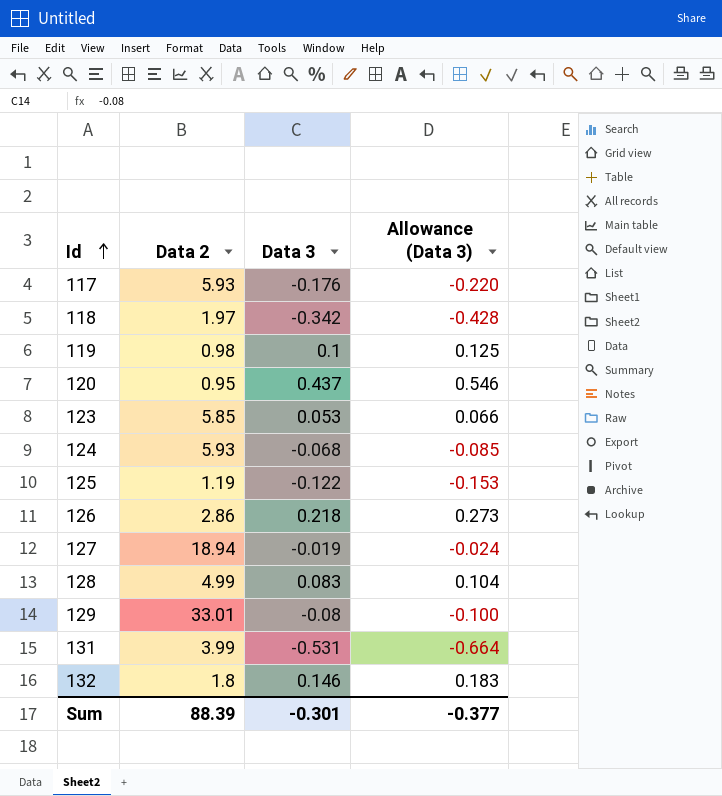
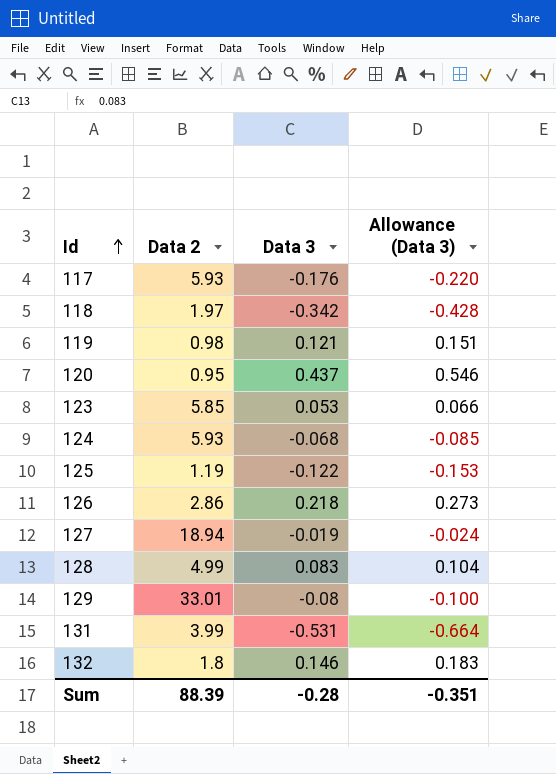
119 | Data 3: 0.1 -> 0.121
119 | Allowance (Data 3): 0.125 -> 0.151
Sum | Data 3: -0.301 -> -0.28
Sum | Allowance (Data 3): -0.377 -> -0.351

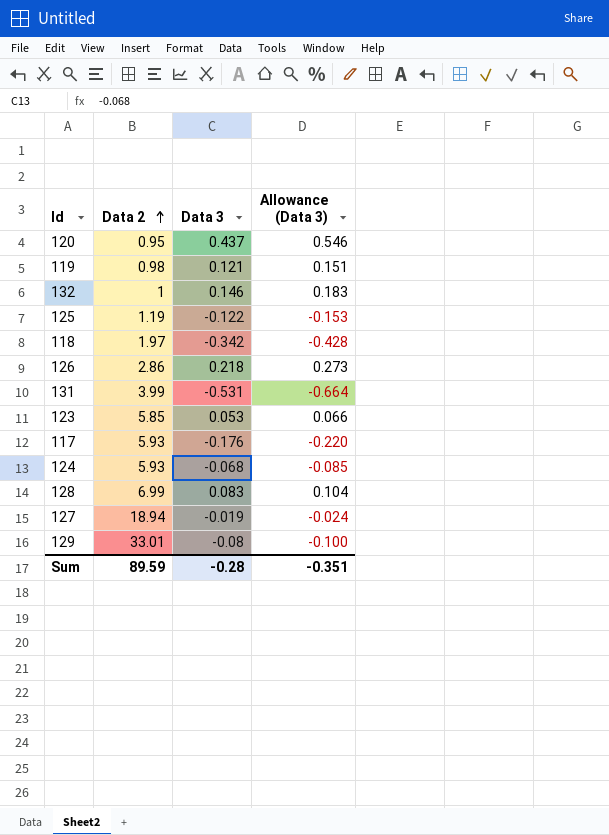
row order: Id ascending -> Data 2 ascending
132 | Data 2: 1.8 -> 1
128 | Data 2: 4.99 -> 6.99
Sum | Data 2: 88.39 -> 89.59

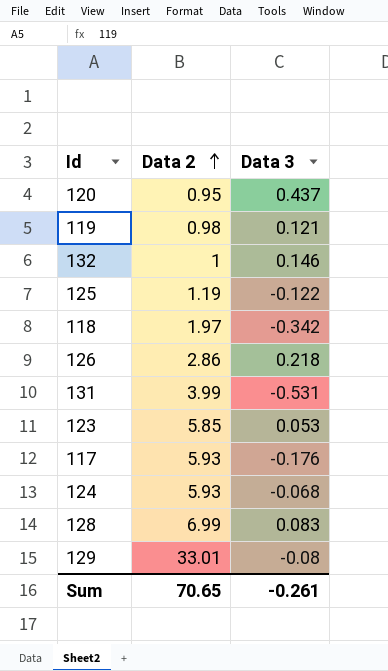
column Allowance (Data 3) | formula: [Data 3] * 1.25 -> none
row 127: 18.94 | -0.019 | -0.024 -> none
Sum | Data 2: 89.59 -> 70.65
Sum | Data 3: -0.28 -> -0.261

